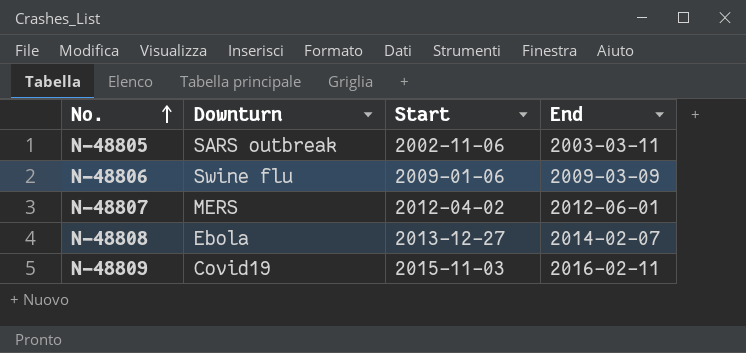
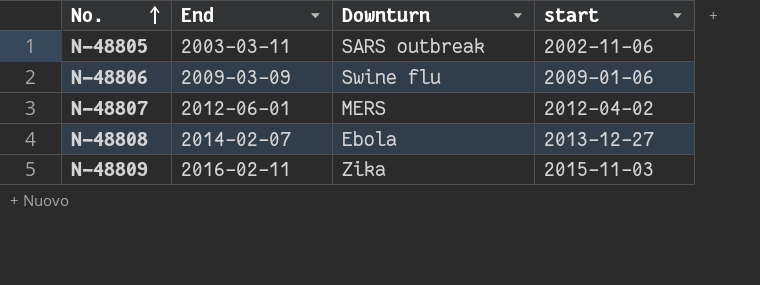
column End | position: 4 -> 2
column name: Start -> start
N-48809 | Downturn: Covid19 -> Zika

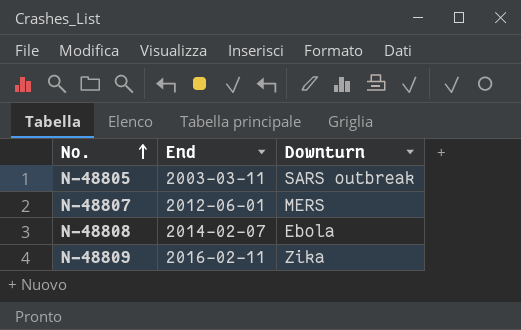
column start | position: 4 -> none
row N-48806: 2009-03-09 | Swine flu | 2009-01-06 -> none

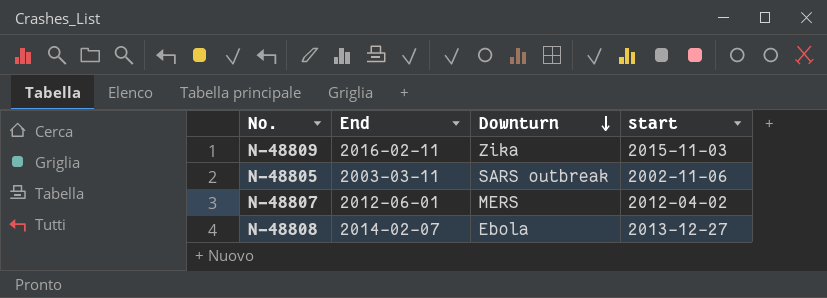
row order: No. ascending -> Downturn descending
column start | position: none -> 4

